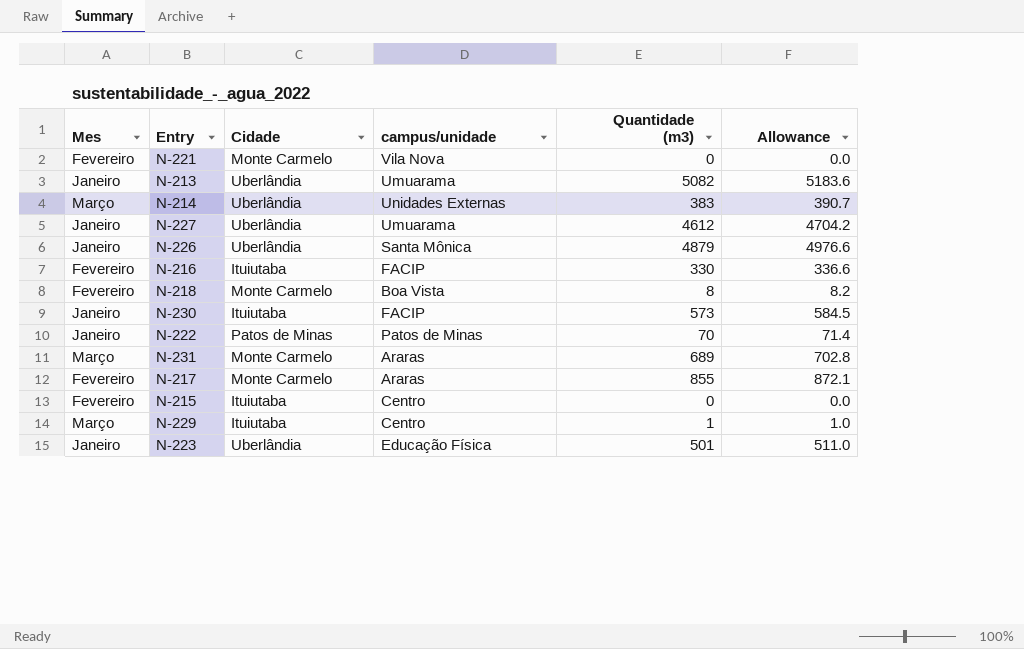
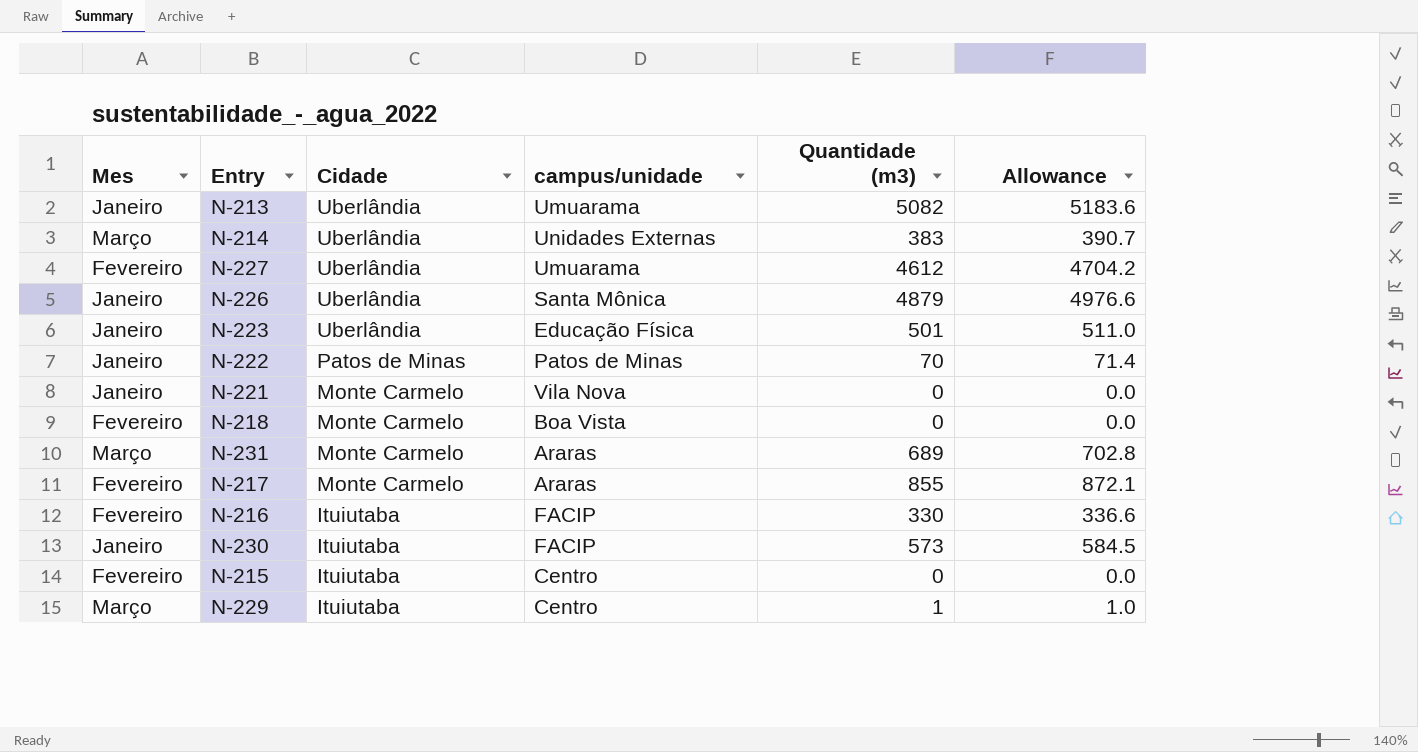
row order: none -> Cidade descending
N-227 | Mes: Janeiro -> Fevereiro
N-221 | Mes: Fevereiro -> Janeiro
N-218 | Quantidade (m3): 8 -> 0
N-218 | Allowance: 8.2 -> 0.0

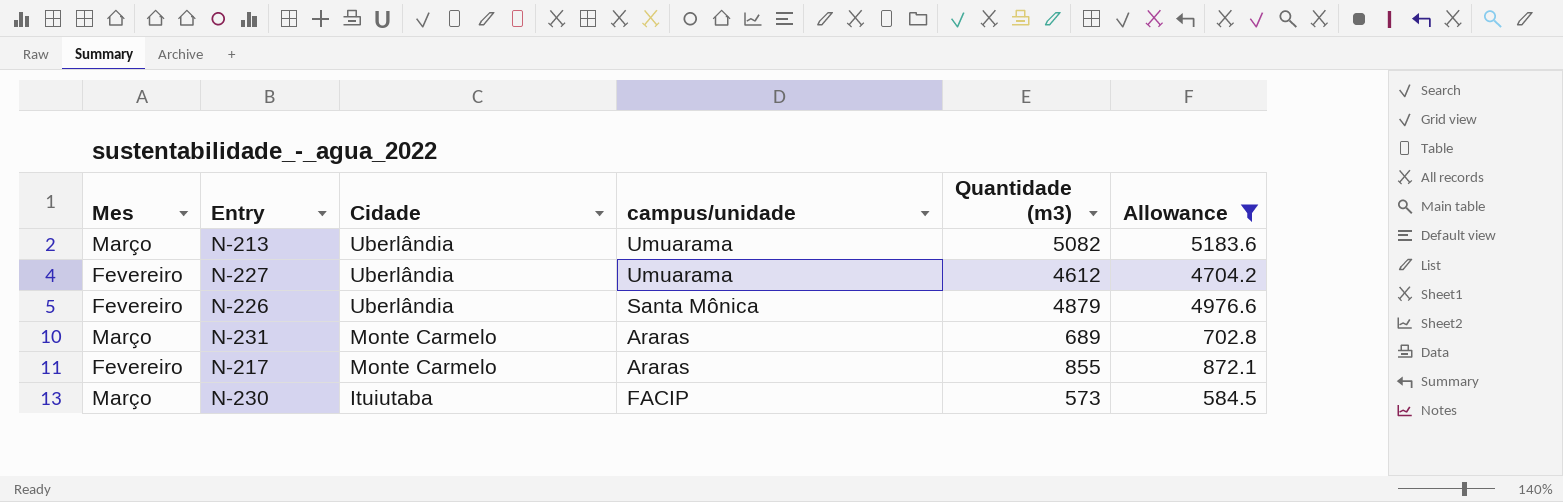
filter: none -> Allowance >= 584.5
N-213 | Mes: Janeiro -> Março
N-226 | Mes: Janeiro -> Fevereiro
N-230 | Mes: Janeiro -> Março

